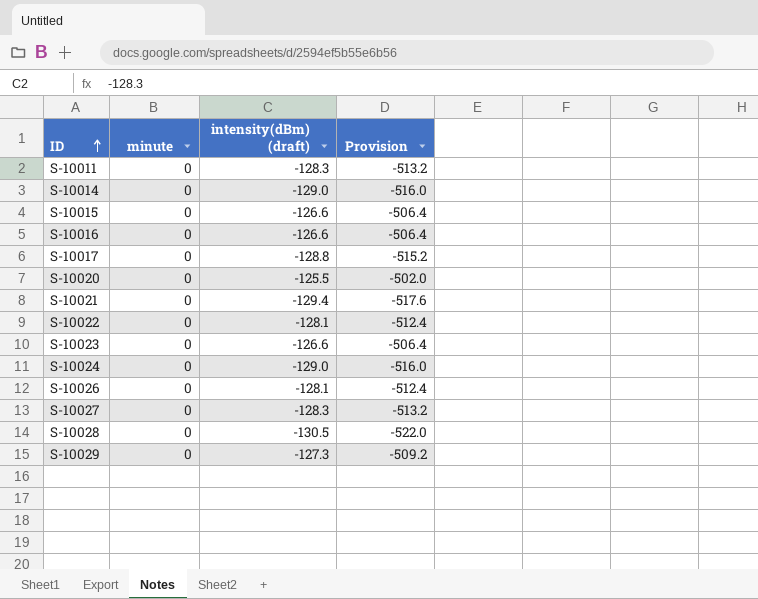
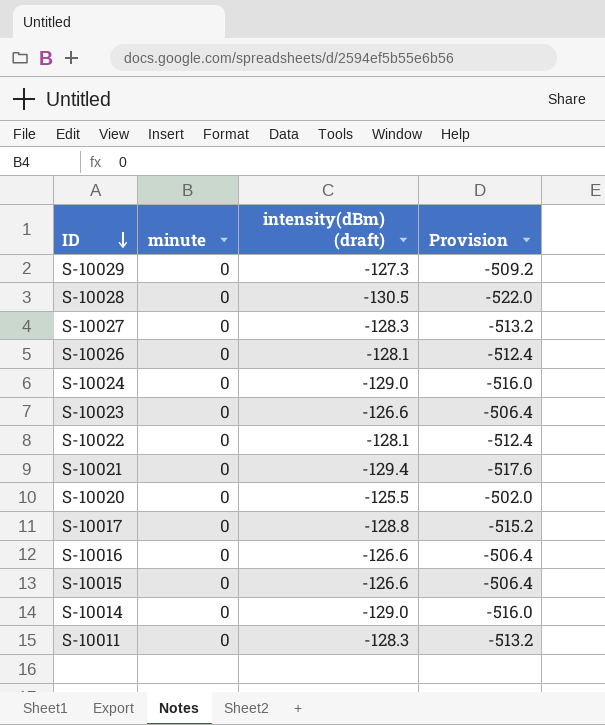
row order: ID ascending -> ID descending

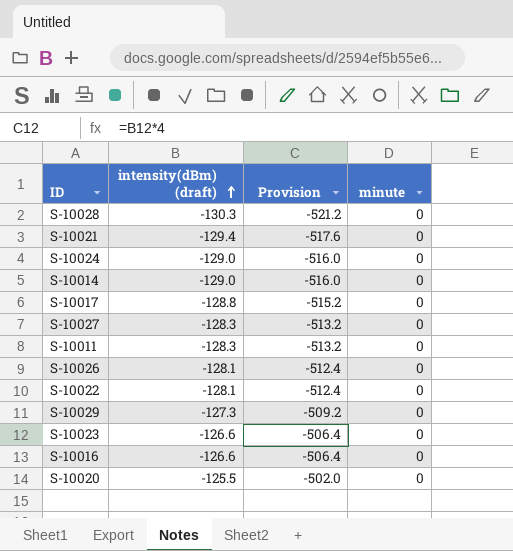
row order: ID descending -> intensity(dBm) (draft) ascending
column minute | position: 2 -> 4
row S-10015: 0 | -126.6 | -506.4 -> none
S-10028 | intensity(dBm) (draft): -130.5 -> -130.3
S-10028 | Provision: -522.0 -> -521.2

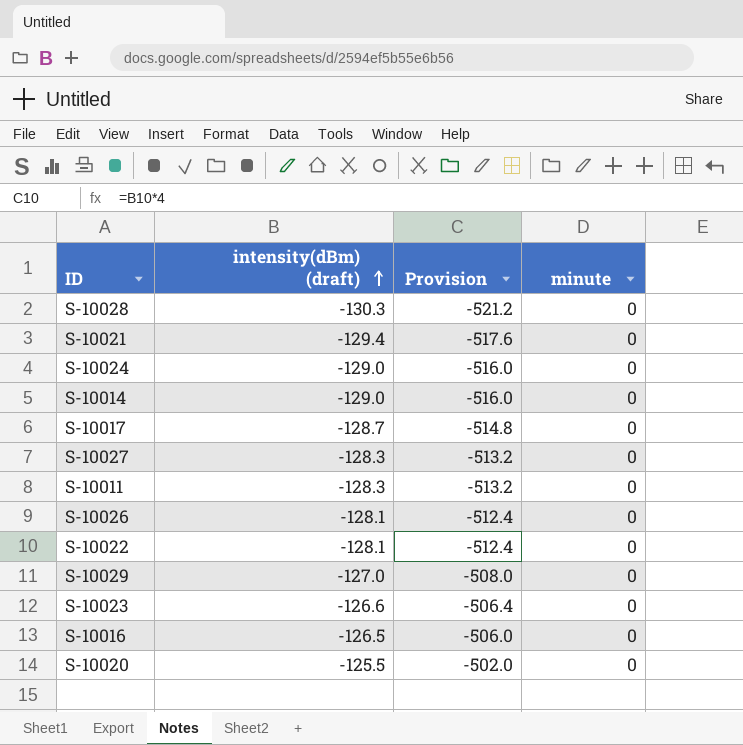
S-10017 | intensity(dBm) (draft): -128.8 -> -128.7
S-10017 | Provision: -515.2 -> -514.8
S-10029 | intensity(dBm) (draft): -127.3 -> -127.0
S-10029 | Provision: -509.2 -> -508.0
S-10016 | intensity(dBm) (draft): -126.6 -> -126.5
S-10016 | Provision: -506.4 -> -506.0

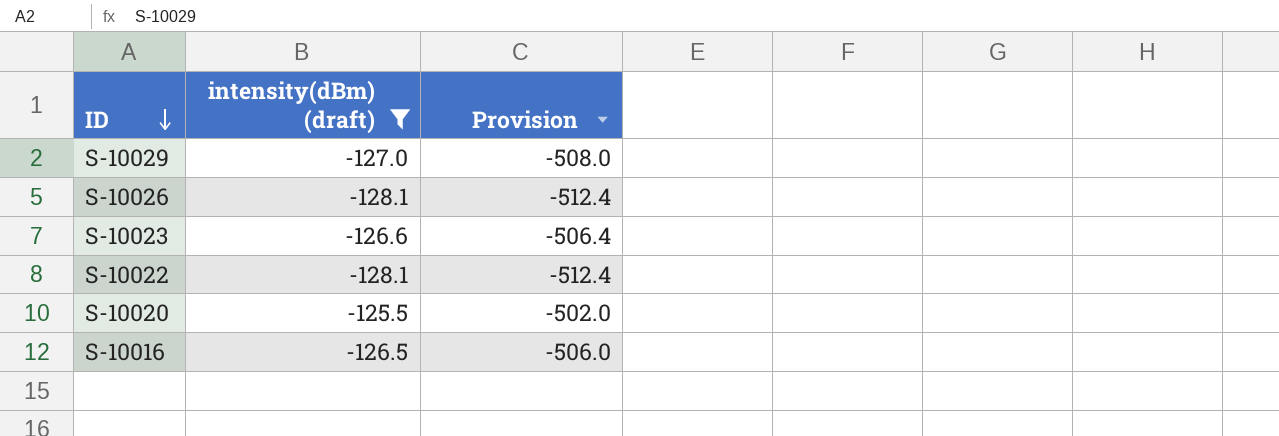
filter: none -> intensity(dBm) (draft) >= -128.1
row order: intensity(dBm) (draft) ascending -> ID descending
column minute | position: 4 -> none

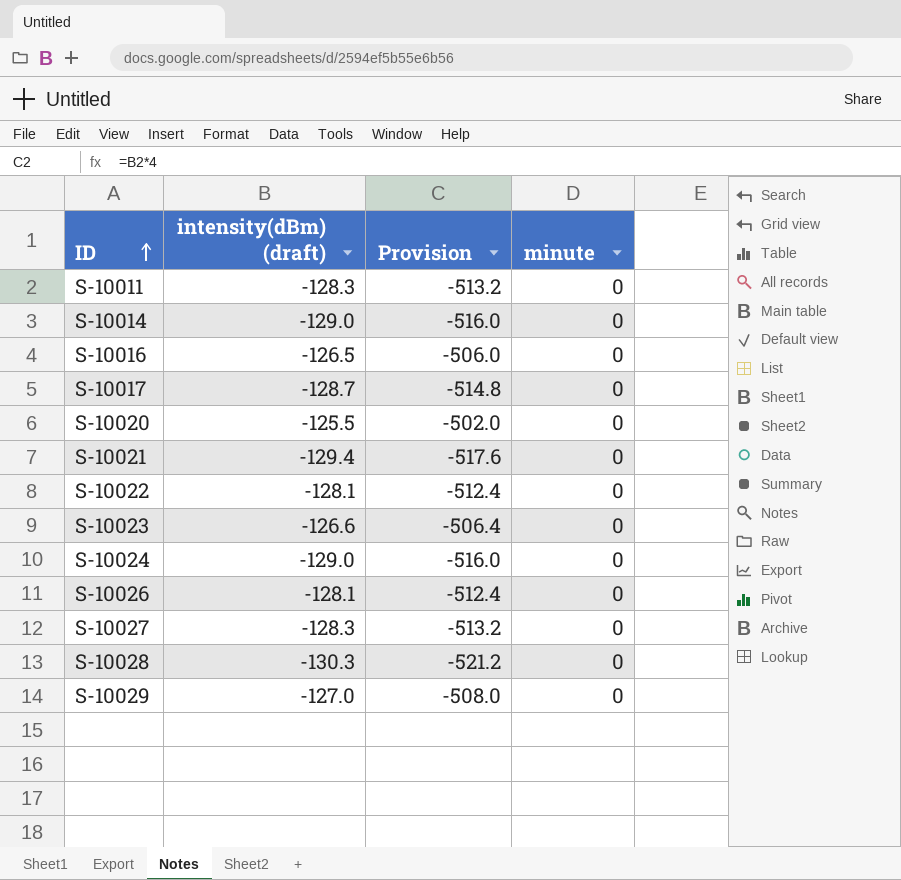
filter: intensity(dBm) (draft) >= -128.1 -> none
row order: ID descending -> ID ascending
column minute | position: none -> 4

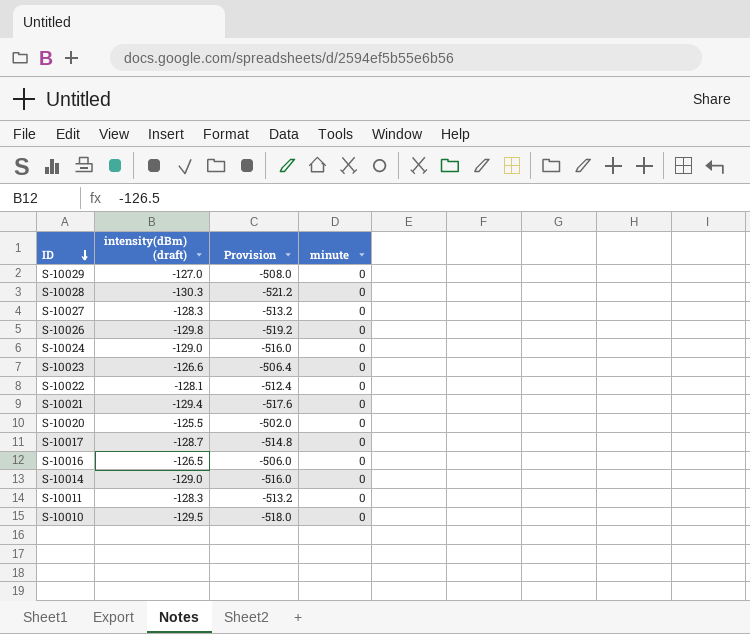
row order: ID ascending -> ID descending
S-10026 | intensity(dBm) (draft): -128.1 -> -129.8
S-10026 | Provision: -512.4 -> -519.2
row S-10010: none -> -129.5 | -518.0 | 0

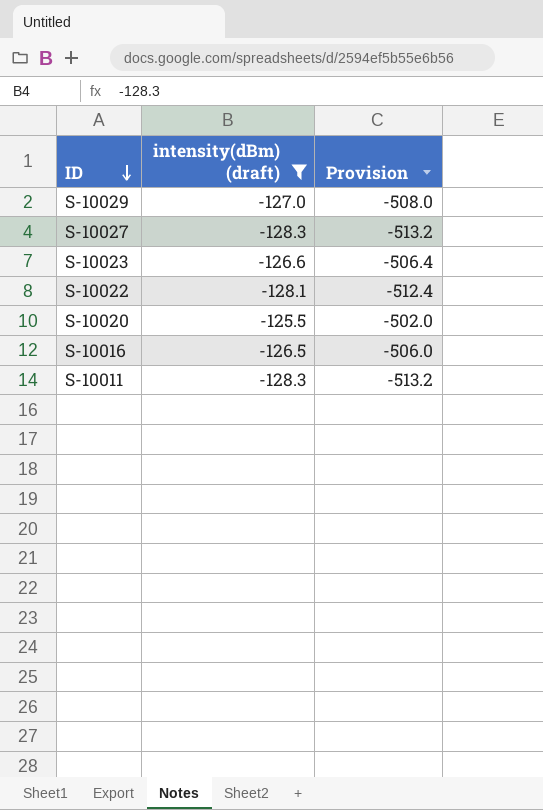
filter: none -> intensity(dBm) (draft) >= -128.3
column minute | position: 4 -> none

